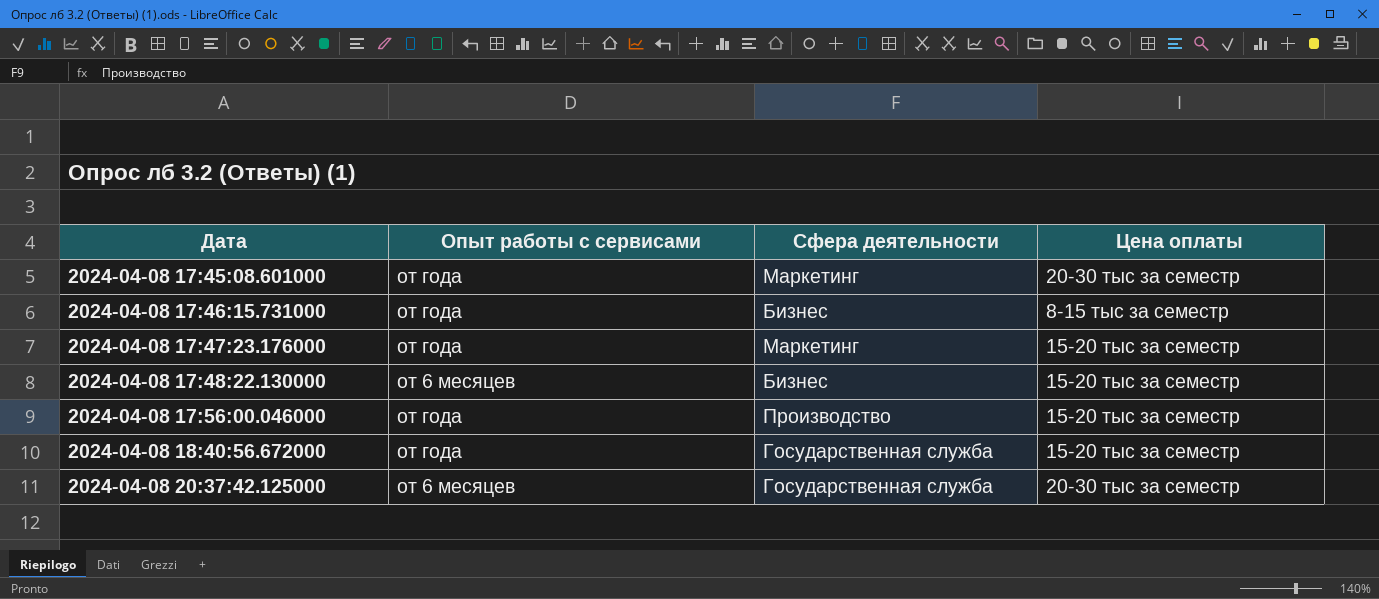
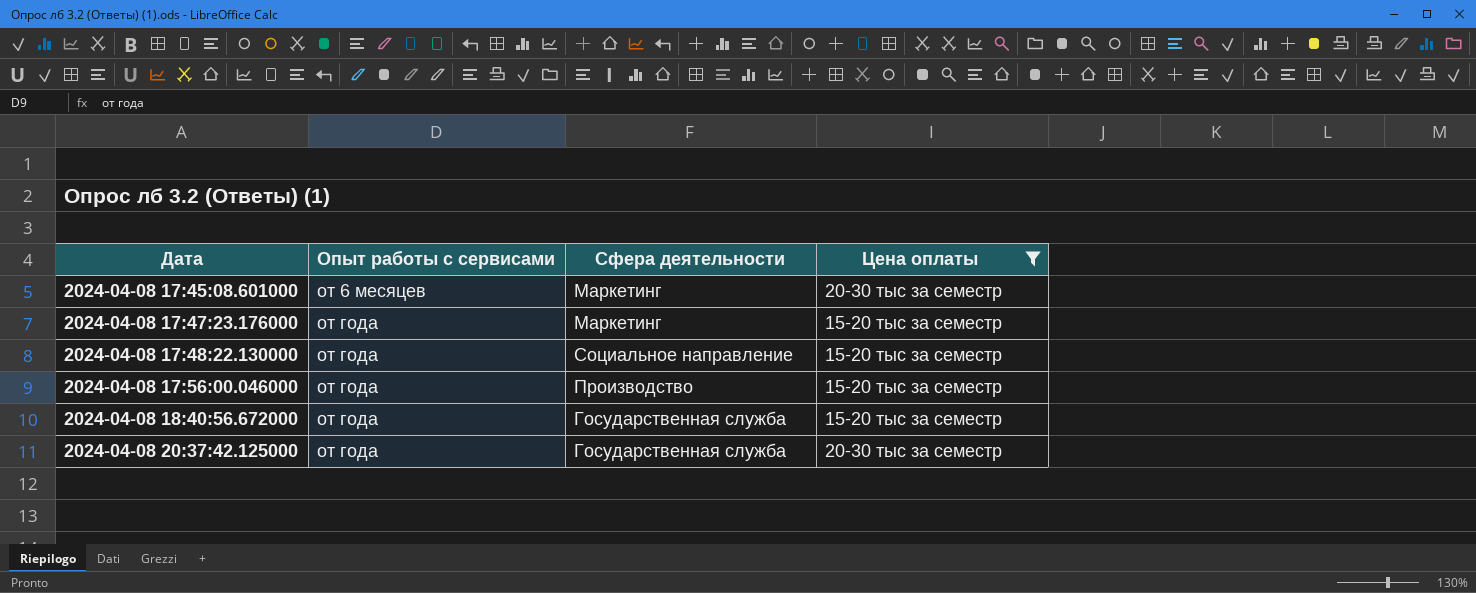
filter: none -> Цена оплаты != 8-15 тыс за семестр
2024-04-08 17:45:08.601000 | Опыт работы с сервисами: от года -> от 6 месяцев
2024-04-08 17:48:22.130000 | Опыт работы с сервисами: от 6 месяцев -> от года
2024-04-08 17:48:22.130000 | Сфера деятельности: Бизнес -> Социальное направление
2024-04-08 20:37:42.125000 | Опыт работы с сервисами: от 6 месяцев -> от года

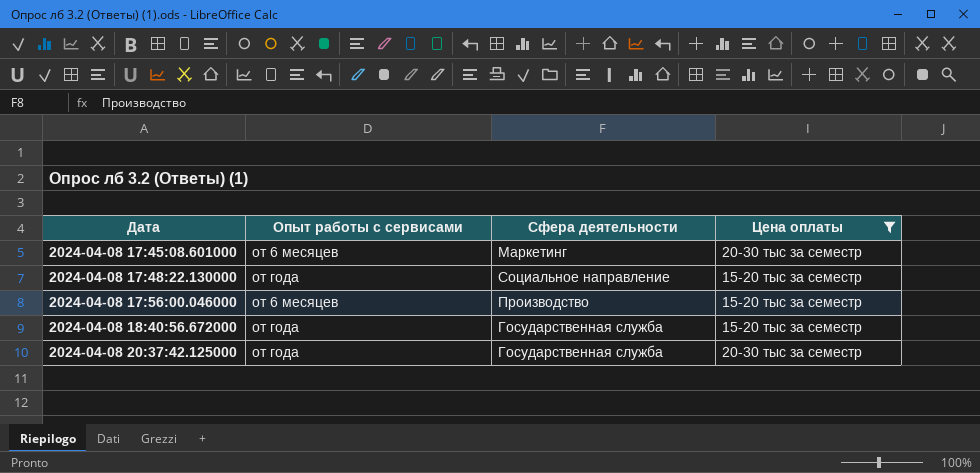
row 2024-04-08 17:47:23.176000: от года | Маркетинг | 15-20 тыс за семестр -> none
2024-04-08 17:56:00.046000 | Опыт работы с сервисами: от года -> от 6 месяцев

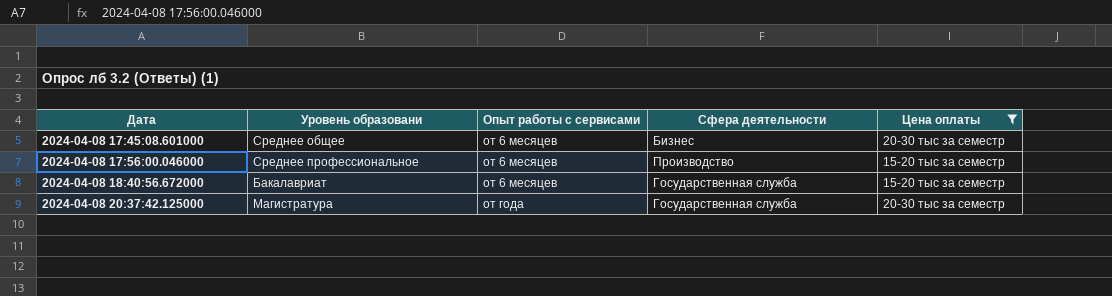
column Уровень образовани | position: none -> 2
row 2024-04-08 17:48:22.130000: от года | Социальное направление | 15-20 тыс за семестр -> none
2024-04-08 17:45:08.601000 | Сфера деятельности: Маркетинг -> Бизнес
2024-04-08 18:40:56.672000 | Опыт работы с сервисами: от года -> от 6 месяцев

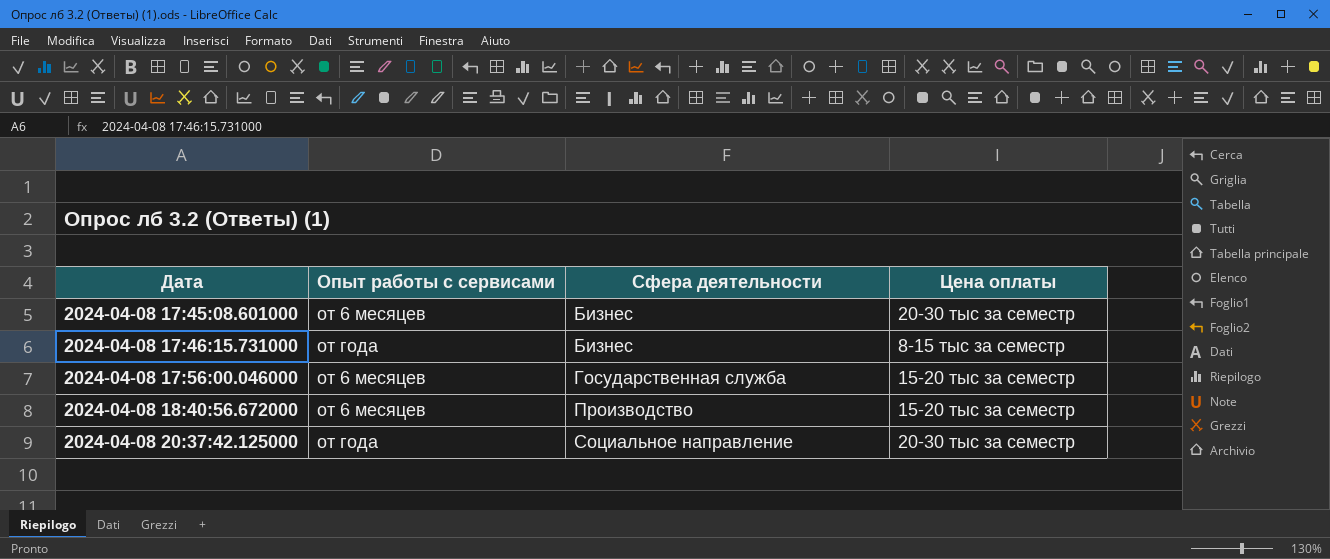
filter: Цена оплаты != 8-15 тыс за семестр -> none
column Уровень образовани | position: 2 -> none
2024-04-08 17:56:00.046000 | Сфера деятельности: Производство -> Государственная служба
2024-04-08 18:40:56.672000 | Сфера деятельности: Государственная служба -> Производство
2024-04-08 20:37:42.125000 | Сфера деятельности: Государственная служба -> Социальное направление

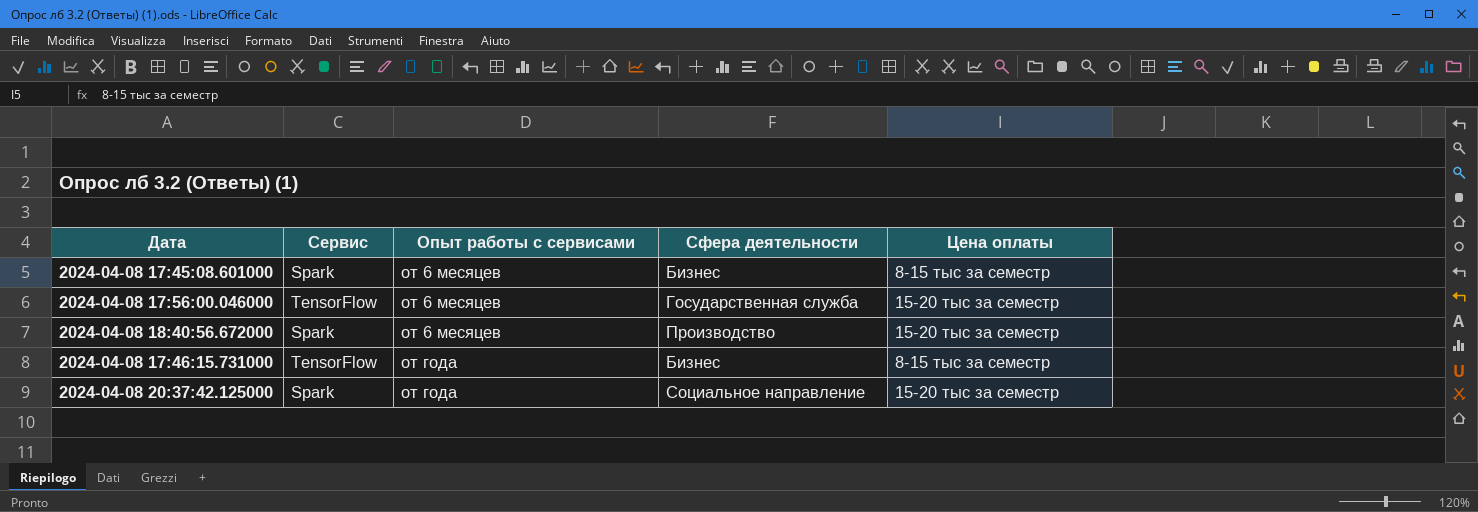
row order: Дата ascending -> Опыт работы с сервисами ascending
column Сервис | position: none -> 2
2024-04-08 17:45:08.601000 | Цена оплаты: 20-30 тыс за семестр -> 8-15 тыс за семестр
2024-04-08 20:37:42.125000 | Цена оплаты: 20-30 тыс за семестр -> 15-20 тыс за семестр

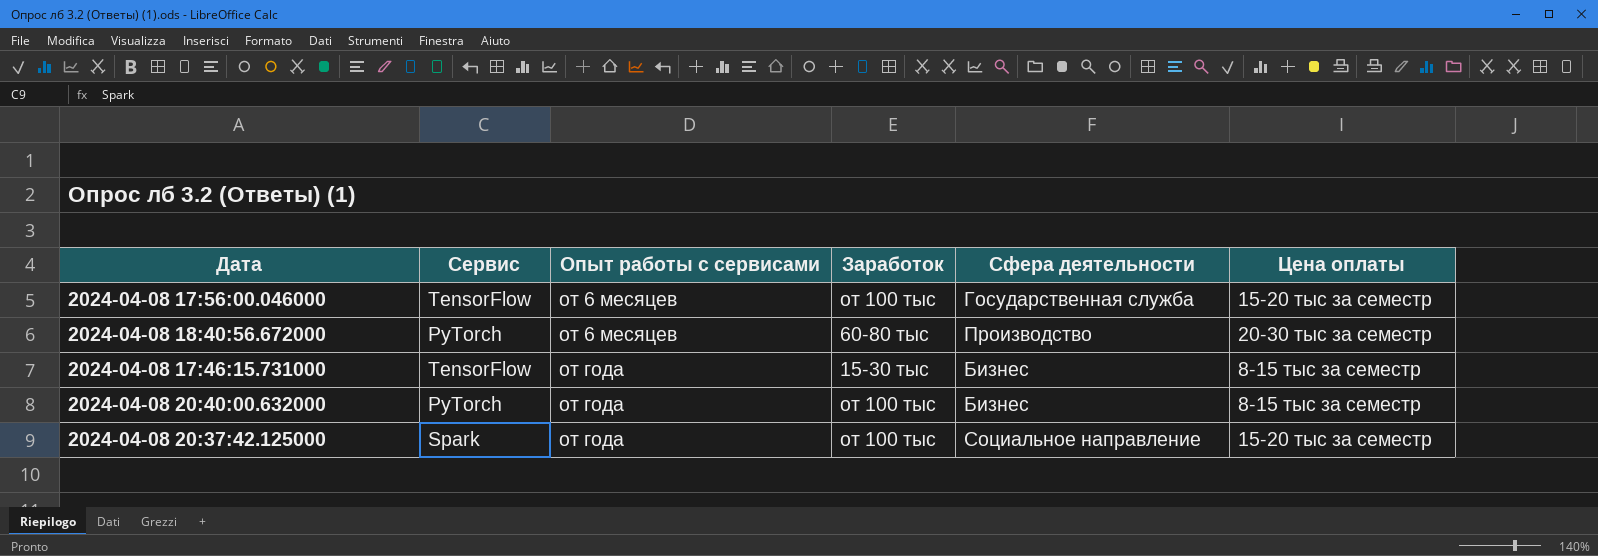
column Заработок | position: none -> 4
row 2024-04-08 17:45:08.601000: Spark | от 6 месяцев | Бизнес | 8-15 тыс за семестр -> none
2024-04-08 18:40:56.672000 | Сервис: Spark -> PyTorch
2024-04-08 18:40:56.672000 | Цена оплаты: 15-20 тыс за семестр -> 20-30 тыс за семестр
row 2024-04-08 20:40:00.632000: none -> PyTorch | от года | от 100 тыс | Бизнес | 8-15 тыс за семестр

